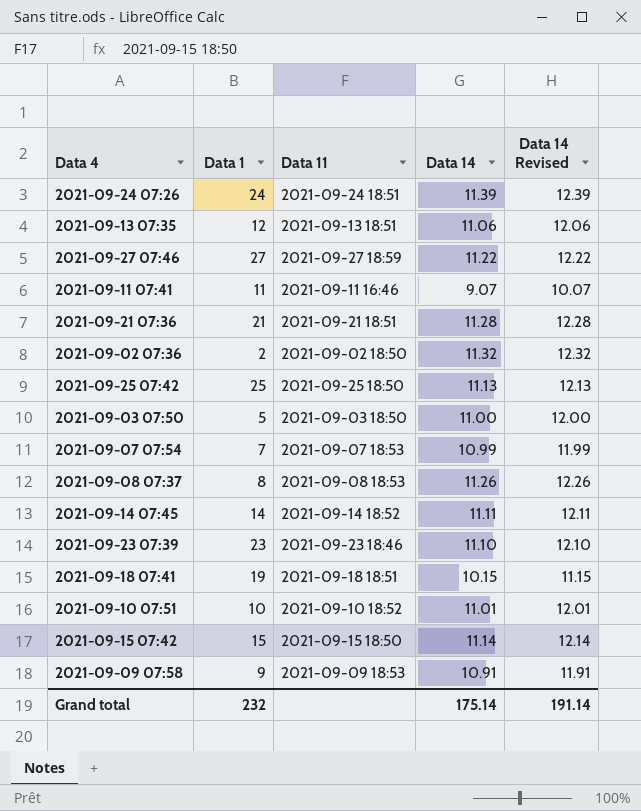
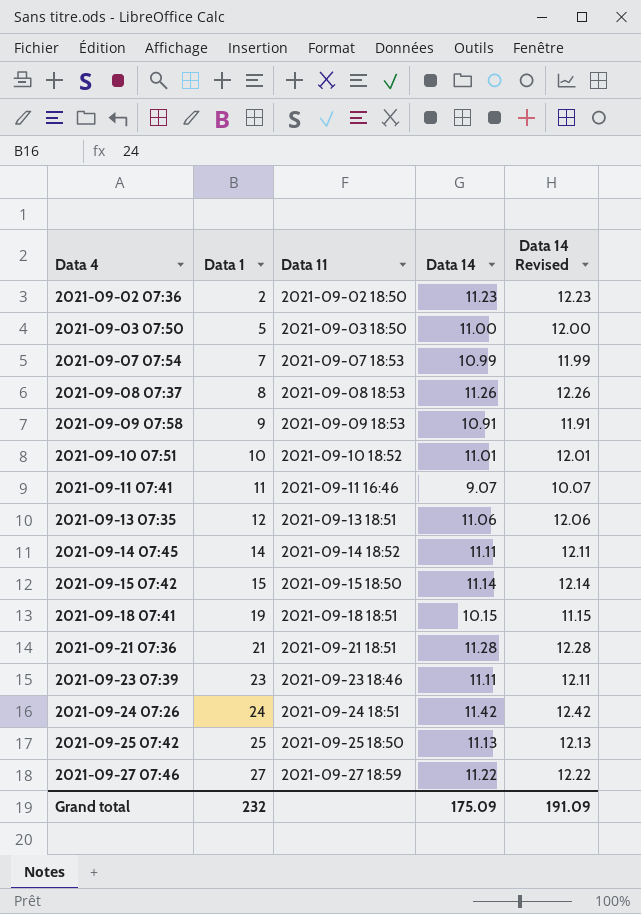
row order: none -> Data 4 ascending
2021-09-02 07:36 | Data 14: 11.32 -> 11.23
2021-09-02 07:36 | Data 14 Revised: 12.32 -> 12.23
2021-09-23 07:39 | Data 14: 11.10 -> 11.11
2021-09-23 07:39 | Data 14 Revised: 12.10 -> 12.11
2021-09-24 07:26 | Data 14: 11.39 -> 11.42
2021-09-24 07:26 | Data 14 Revised: 12.39 -> 12.42
Grand total | Data 14: 175.14 -> 175.09
Grand total | Data 14 Revised: 191.14 -> 191.09

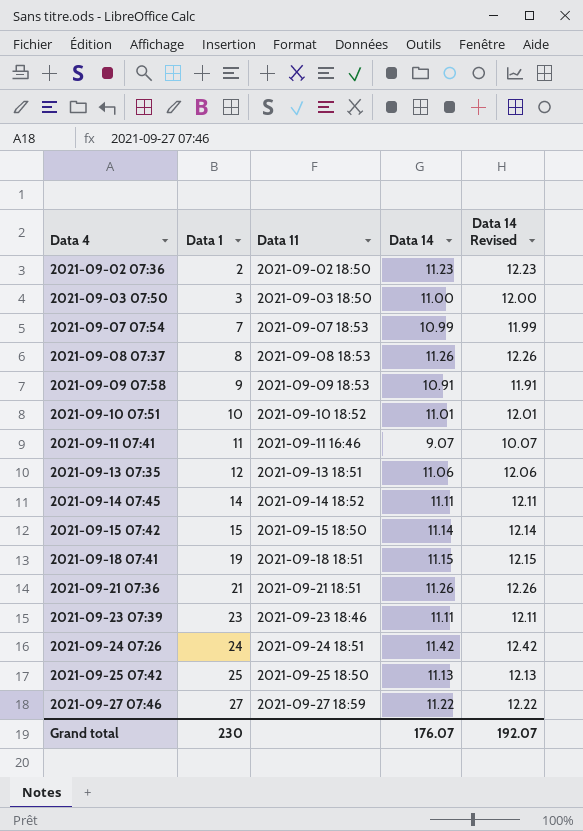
2021-09-03 07:50 | Data 1: 5 -> 3
2021-09-18 07:41 | Data 14: 10.15 -> 11.15
2021-09-18 07:41 | Data 14 Revised: 11.15 -> 12.15
2021-09-21 07:36 | Data 14: 11.28 -> 11.26
2021-09-21 07:36 | Data 14 Revised: 12.28 -> 12.26
Grand total | Data 1: 232 -> 230
Grand total | Data 14: 175.09 -> 176.07
Grand total | Data 14 Revised: 191.09 -> 192.07

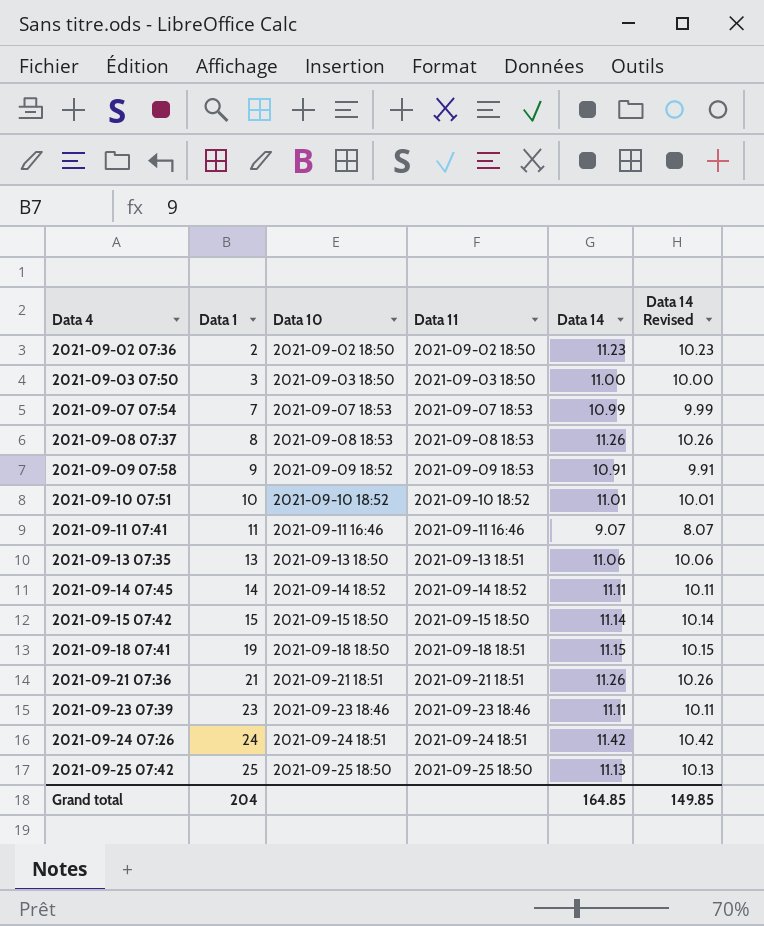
column Data 10 | position: none -> 3
column Data 14 Revised | formula: [Data 14] + 1 -> [Data 14] - 1
row 2021-09-27 07:46: 27 | 2021-09-27 18:59 | 11.22 | 12.22 -> none
2021-09-13 07:35 | Data 1: 12 -> 13
Grand total | Data 1: 230 -> 204
Grand total | Data 14: 176.07 -> 164.85
Grand total | Data 14 Revised: 192.07 -> 149.85

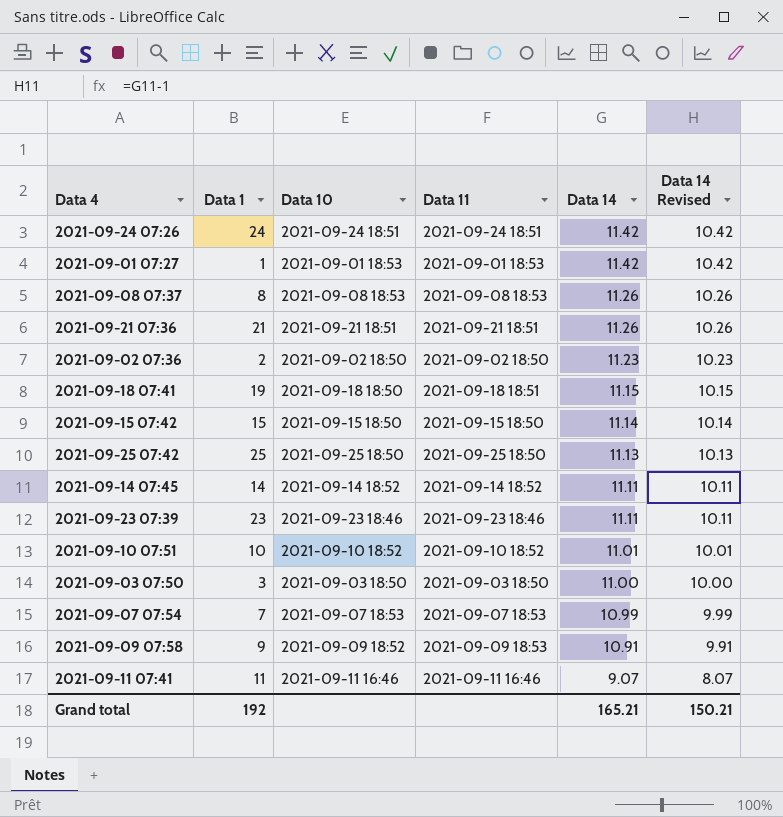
row order: Data 4 ascending -> Data 14 descending
row 2021-09-13 07:35: 13 | 2021-09-13 18:50 | 2021-09-13 18:51 | 11.06 | 10.06 -> none
row 2021-09-01 07:27: none -> 1 | 2021-09-01 18:53 | 2021-09-01 18:53 | 11.42 | 10.42
Grand total | Data 1: 204 -> 192
Grand total | Data 14: 164.85 -> 165.21
Grand total | Data 14 Revised: 149.85 -> 150.21

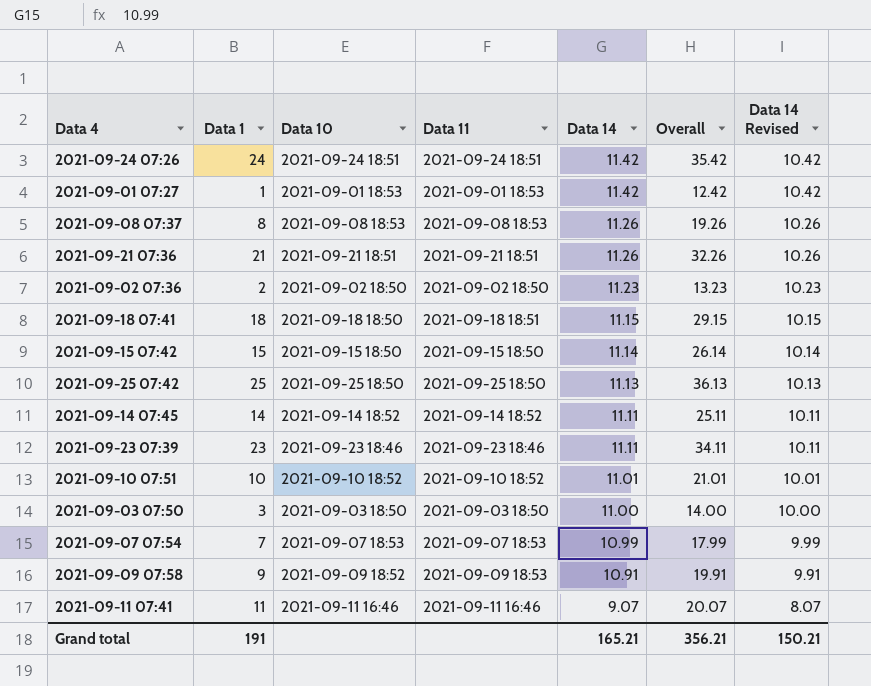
column Overall | formula: none -> [Data 1] + [Data 14]
2021-09-18 07:41 | Data 1: 19 -> 18
Grand total | Data 1: 192 -> 191

